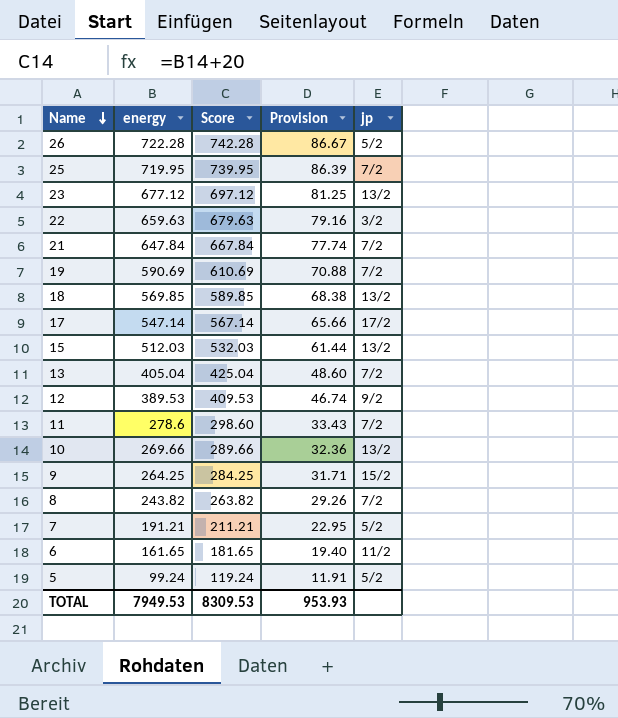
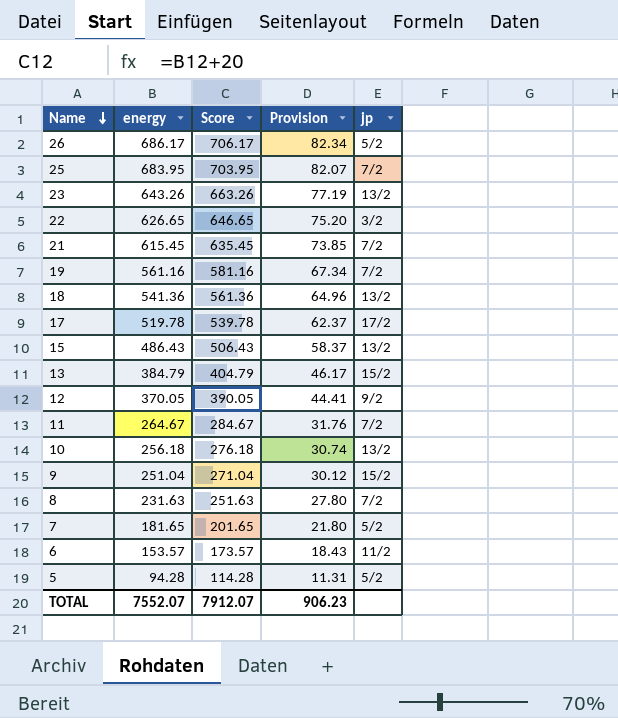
26 | energy: 722.28 -> 686.17
26 | Score: 742.28 -> 706.17
26 | Provision: 86.67 -> 82.34
25 | energy: 719.95 -> 683.95
25 | Score: 739.95 -> 703.95
25 | Provision: 86.39 -> 82.07
23 | energy: 677.12 -> 643.26
23 | Score: 697.12 -> 663.26
23 | Provision: 81.25 -> 77.19
22 | energy: 659.63 -> 626.65
22 | Score: 679.63 -> 646.65
22 | Provision: 79.16 -> 75.20
21 | energy: 647.84 -> 615.45
21 | Score: 667.84 -> 635.45
21 | Provision: 77.74 -> 73.85
19 | energy: 590.69 -> 561.16
19 | Score: 610.69 -> 581.16
19 | Provision: 70.88 -> 67.34
18 | energy: 569.85 -> 541.36
18 | Score: 589.85 -> 561.36
18 | Provision: 68.38 -> 64.96
17 | energy: 547.14 -> 519.78
17 | Score: 567.14 -> 539.78
17 | Provision: 65.66 -> 62.37
15 | energy: 512.03 -> 486.43
15 | Score: 532.03 -> 506.43
15 | Provision: 61.44 -> 58.37
13 | energy: 405.04 -> 384.79
13 | Score: 425.04 -> 404.79
13 | Provision: 48.60 -> 46.17
13 | jp: 7/2 -> 15/2
12 | energy: 389.53 -> 370.05
12 | Score: 409.53 -> 390.05
12 | Provision: 46.74 -> 44.41
11 | energy: 278.6 -> 264.67
11 | Score: 298.60 -> 284.67
11 | Provision: 33.43 -> 31.76
10 | energy: 269.66 -> 256.18
10 | Score: 289.66 -> 276.18
10 | Provision: 32.36 -> 30.74
9 | energy: 264.25 -> 251.04
9 | Score: 284.25 -> 271.04
9 | Provision: 31.71 -> 30.12
8 | energy: 243.82 -> 231.63
8 | Score: 263.82 -> 251.63
8 | Provision: 29.26 -> 27.80
7 | energy: 191.21 -> 181.65
7 | Score: 211.21 -> 201.65
7 | Provision: 22.95 -> 21.80
6 | energy: 161.65 -> 153.57
6 | Score: 181.65 -> 173.57
6 | Provision: 19.40 -> 18.43
5 | energy: 99.24 -> 94.28
5 | Score: 119.24 -> 114.28
5 | Provision: 11.91 -> 11.31
TOTAL | energy: 7949.53 -> 7552.07
TOTAL | Score: 8309.53 -> 7912.07
TOTAL | Provision: 953.93 -> 906.23

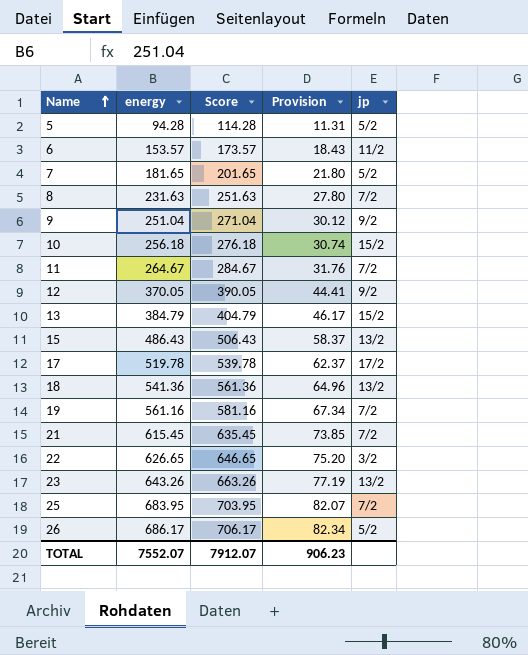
row order: Name descending -> Name ascending
9 | jp: 15/2 -> 9/2
10 | jp: 13/2 -> 15/2

